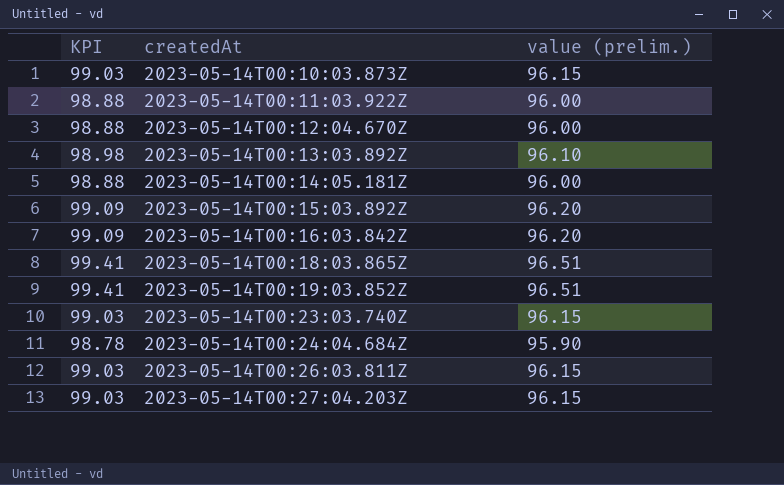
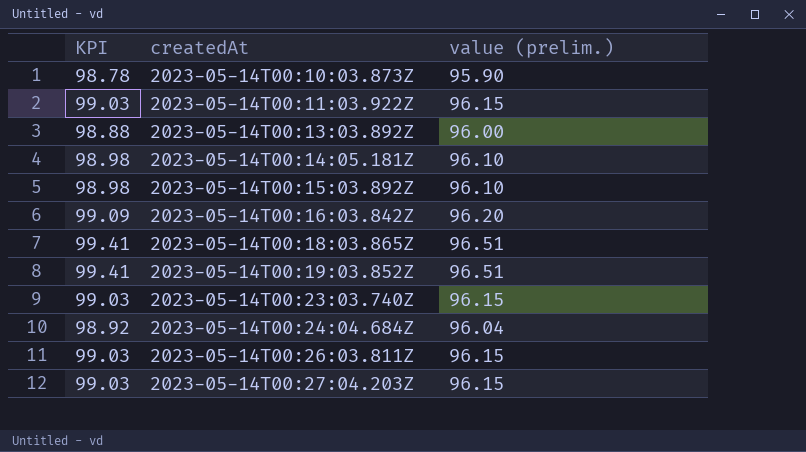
row 2023-05-14T00:12:04.670Z: 98.88 | 96.00 -> none
2023-05-14T00:10:03.873Z | KPI: 99.03 -> 98.78
2023-05-14T00:10:03.873Z | value (prelim.): 96.15 -> 95.90
2023-05-14T00:11:03.922Z | KPI: 98.88 -> 99.03
2023-05-14T00:11:03.922Z | value (prelim.): 96.00 -> 96.15
2023-05-14T00:13:03.892Z | KPI: 98.98 -> 98.88
2023-05-14T00:13:03.892Z | value (prelim.): 96.10 -> 96.00
2023-05-14T00:14:05.181Z | KPI: 98.88 -> 98.98
2023-05-14T00:14:05.181Z | value (prelim.): 96.00 -> 96.10
2023-05-14T00:15:03.892Z | KPI: 99.09 -> 98.98
2023-05-14T00:15:03.892Z | value (prelim.): 96.20 -> 96.10
2023-05-14T00:24:04.684Z | KPI: 98.78 -> 98.92
2023-05-14T00:24:04.684Z | value (prelim.): 95.90 -> 96.04

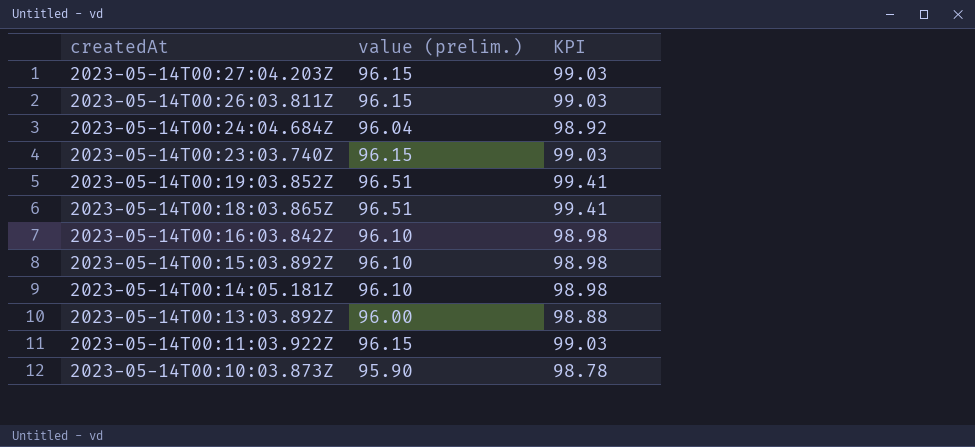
row order: createdAt ascending -> createdAt descending
column KPI | position: 1 -> 3
2023-05-14T00:16:03.842Z | value (prelim.): 96.20 -> 96.10
2023-05-14T00:16:03.842Z | KPI: 99.09 -> 98.98

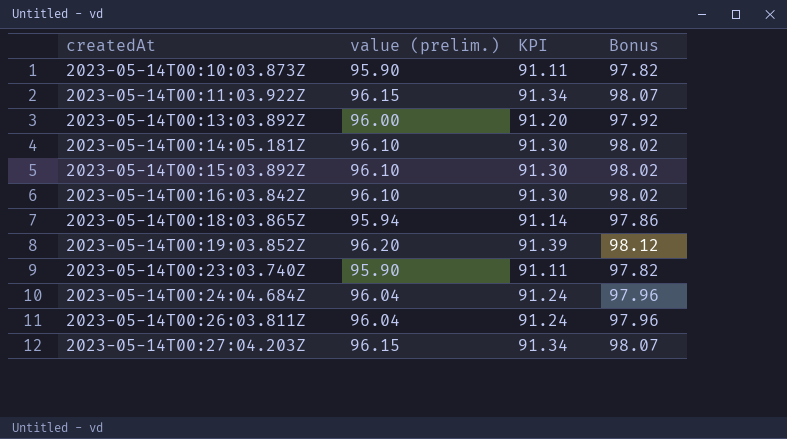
row order: createdAt descending -> createdAt ascending
column KPI | formula: [value (prelim.)] * 1.03 -> [value (prelim.)] * 0.95
column Bonus | formula: none -> [value (prelim.)] * 1.02
2023-05-14T00:18:03.865Z | value (prelim.): 96.51 -> 95.94
2023-05-14T00:19:03.852Z | value (prelim.): 96.51 -> 96.20
2023-05-14T00:23:03.740Z | value (prelim.): 96.15 -> 95.90
2023-05-14T00:26:03.811Z | value (prelim.): 96.15 -> 96.04

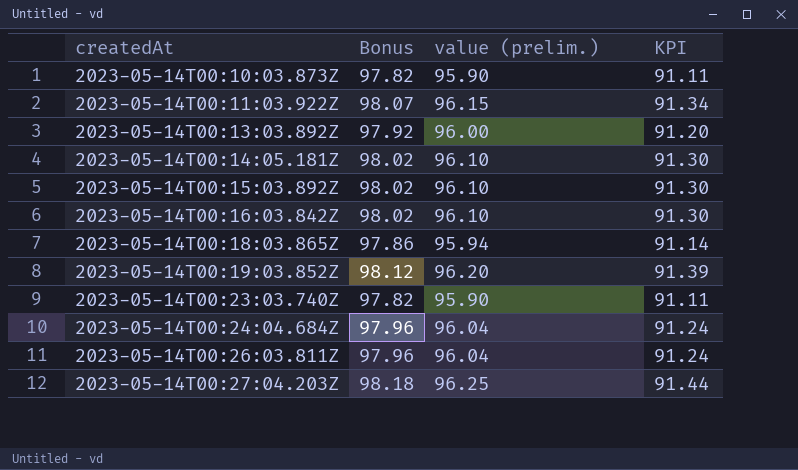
column Bonus | position: 4 -> 2
2023-05-14T00:27:04.203Z | Bonus: 98.07 -> 98.18
2023-05-14T00:27:04.203Z | value (prelim.): 96.15 -> 96.25
2023-05-14T00:27:04.203Z | KPI: 91.34 -> 91.44

